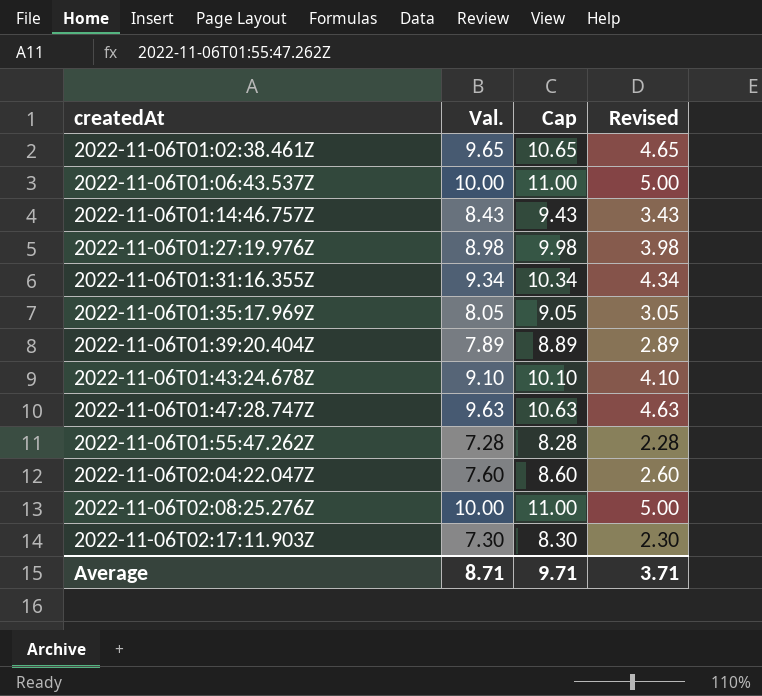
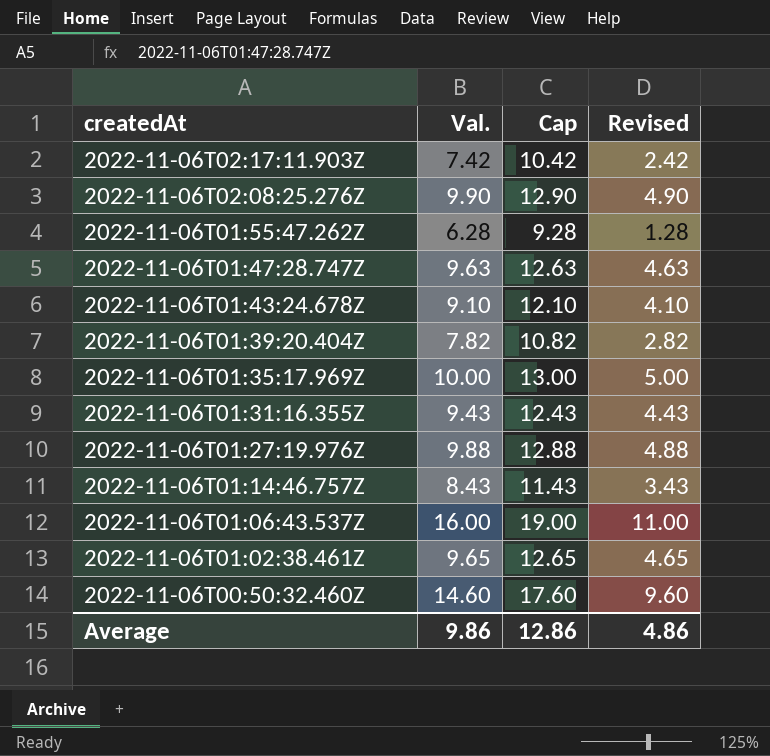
row order: createdAt ascending -> createdAt descending
column Cap | formula: [Val.] + 1 -> [Val.] + 3
row 2022-11-06T02:04:22.047Z: 7.60 | 8.60 | 2.60 -> none
2022-11-06T02:17:11.903Z | Val.: 7.30 -> 7.42
2022-11-06T02:17:11.903Z | Revised: 2.30 -> 2.42
2022-11-06T02:08:25.276Z | Val.: 10.00 -> 9.90
2022-11-06T02:08:25.276Z | Revised: 5.00 -> 4.90
2022-11-06T01:55:47.262Z | Val.: 7.28 -> 6.28
2022-11-06T01:55:47.262Z | Revised: 2.28 -> 1.28
2022-11-06T01:39:20.404Z | Val.: 7.89 -> 7.82
2022-11-06T01:39:20.404Z | Revised: 2.89 -> 2.82
2022-11-06T01:35:17.969Z | Val.: 8.05 -> 10.00
2022-11-06T01:35:17.969Z | Revised: 3.05 -> 5.00
2022-11-06T01:31:16.355Z | Val.: 9.34 -> 9.43
2022-11-06T01:31:16.355Z | Revised: 4.34 -> 4.43
2022-11-06T01:27:19.976Z | Val.: 8.98 -> 9.88
2022-11-06T01:27:19.976Z | Revised: 3.98 -> 4.88
2022-11-06T01:06:43.537Z | Val.: 10.00 -> 16.00
2022-11-06T01:06:43.537Z | Revised: 5.00 -> 11.00
row 2022-11-06T00:50:32.460Z: none -> 14.60 | 17.60 | 9.60
Average | Val.: 8.71 -> 9.86
Average | Cap: 9.71 -> 12.86
Average | Revised: 3.71 -> 4.86

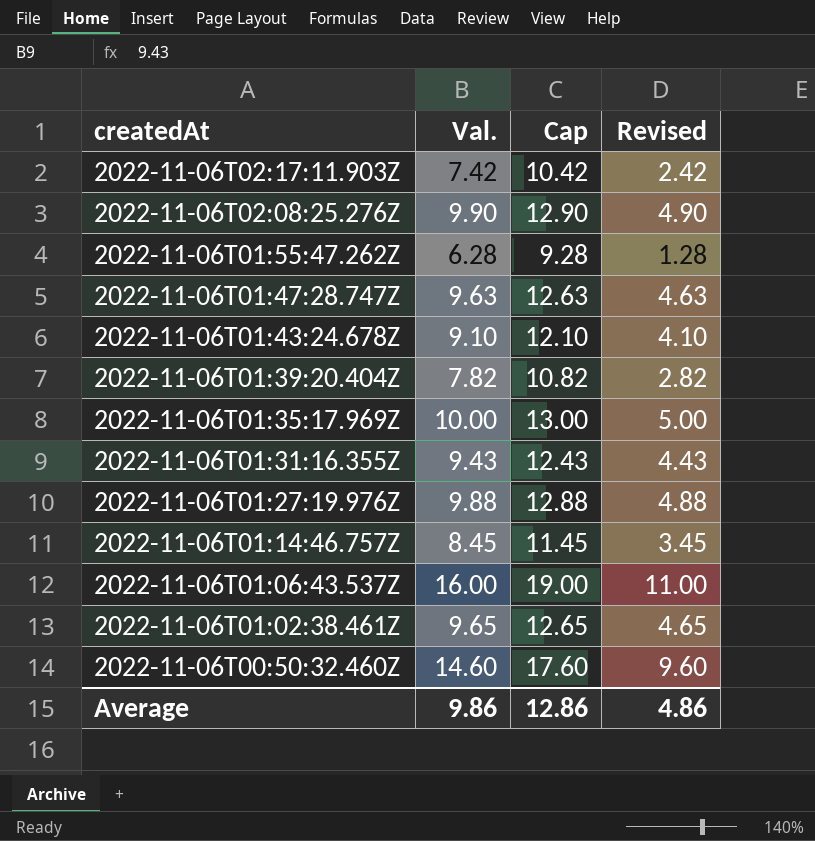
2022-11-06T01:14:46.757Z | Val.: 8.43 -> 8.45
2022-11-06T01:14:46.757Z | Cap: 11.43 -> 11.45
2022-11-06T01:14:46.757Z | Revised: 3.43 -> 3.45

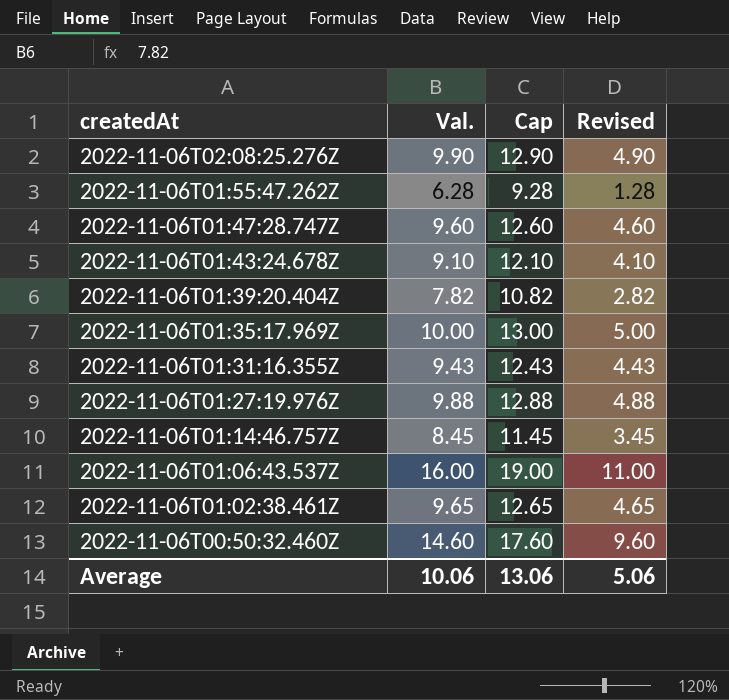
row 2022-11-06T02:17:11.903Z: 7.42 | 10.42 | 2.42 -> none
2022-11-06T01:47:28.747Z | Val.: 9.63 -> 9.60
2022-11-06T01:47:28.747Z | Cap: 12.63 -> 12.60
2022-11-06T01:47:28.747Z | Revised: 4.63 -> 4.60
Average | Val.: 9.86 -> 10.06
Average | Cap: 12.86 -> 13.06
Average | Revised: 4.86 -> 5.06

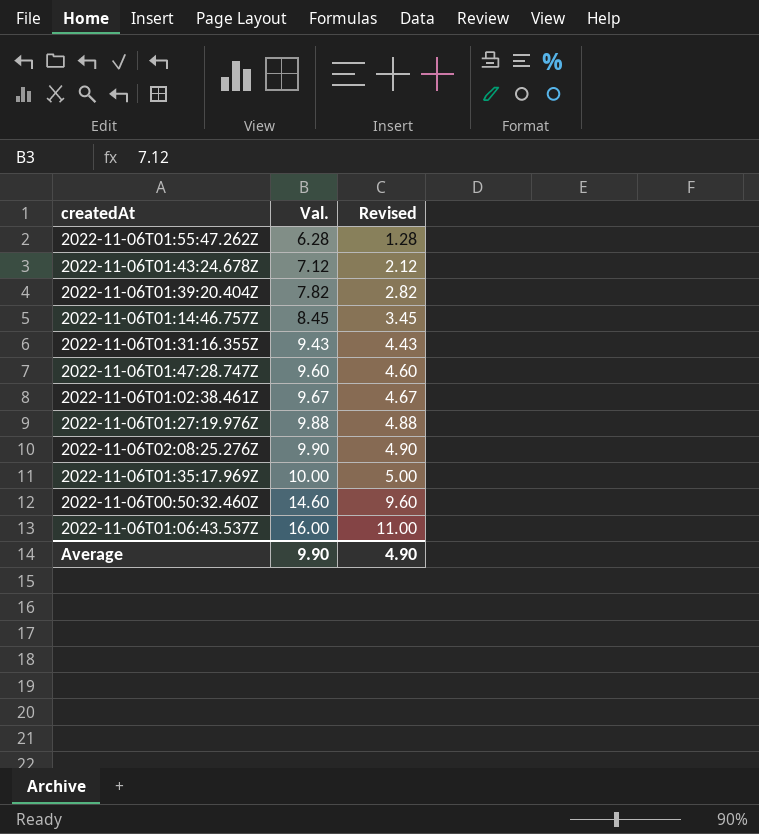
row order: createdAt descending -> Val. ascending
column Cap | formula: [Val.] + 3 -> none
2022-11-06T01:43:24.678Z | Val.: 9.10 -> 7.12
2022-11-06T01:43:24.678Z | Revised: 4.10 -> 2.12
2022-11-06T01:02:38.461Z | Val.: 9.65 -> 9.67
2022-11-06T01:02:38.461Z | Revised: 4.65 -> 4.67
Average | Val.: 10.06 -> 9.90
Average | Revised: 5.06 -> 4.90

